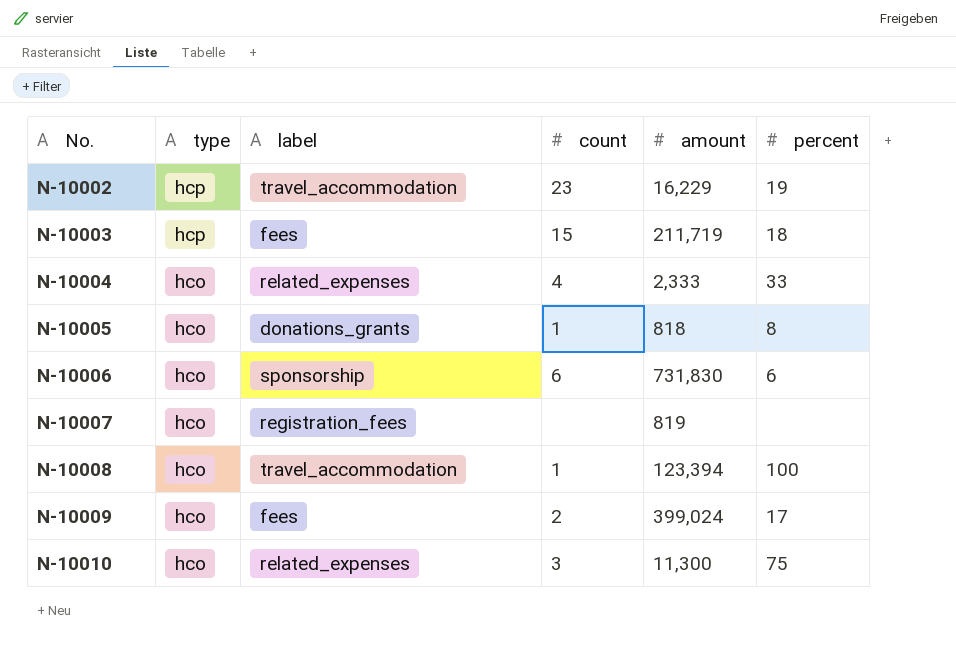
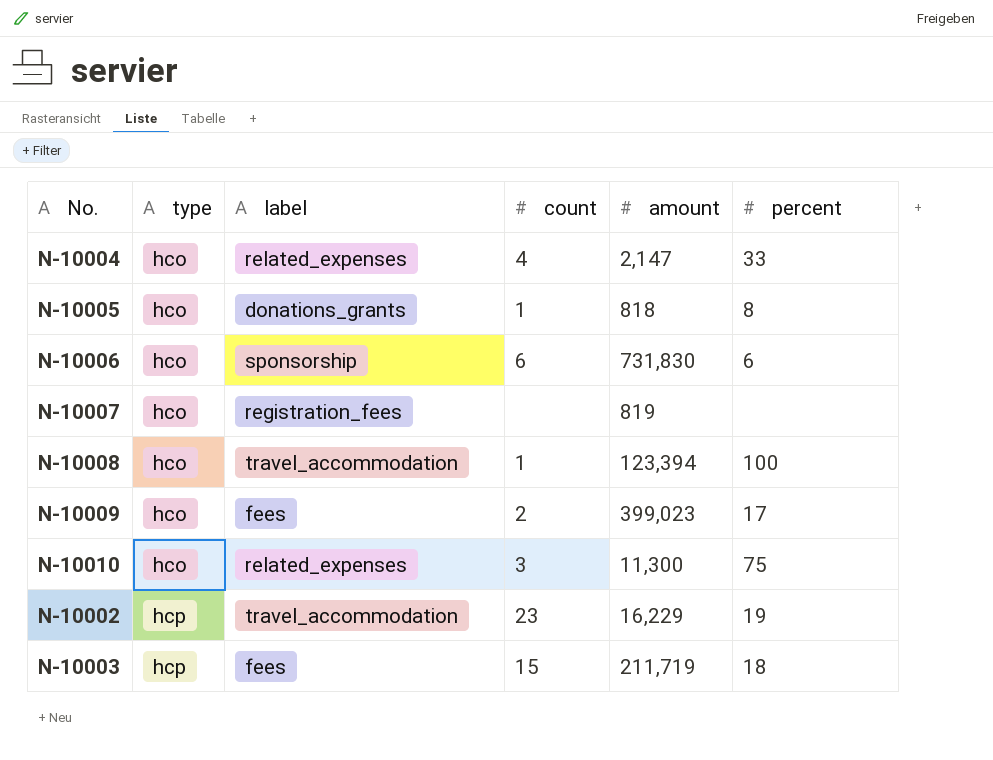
row order: No. ascending -> type ascending
N-10004 | amount: 2,333 -> 2,147
N-10009 | amount: 399,024 -> 399,023

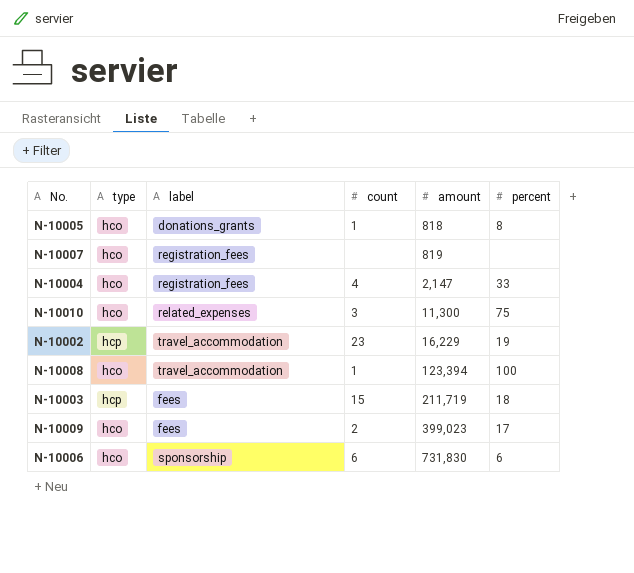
row order: type ascending -> amount ascending
N-10004 | label: related_expenses -> registration_fees

